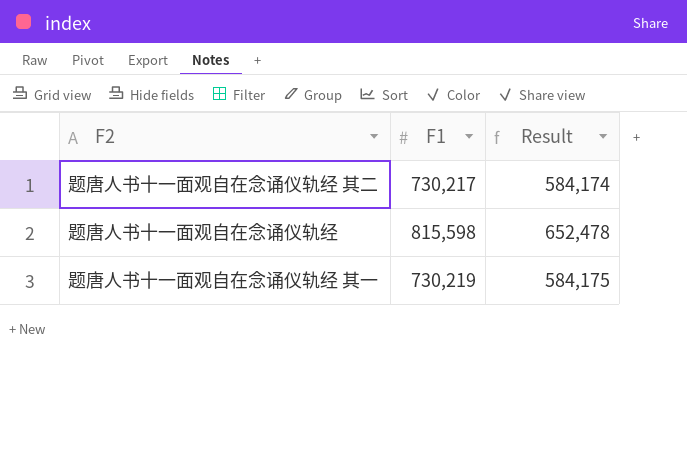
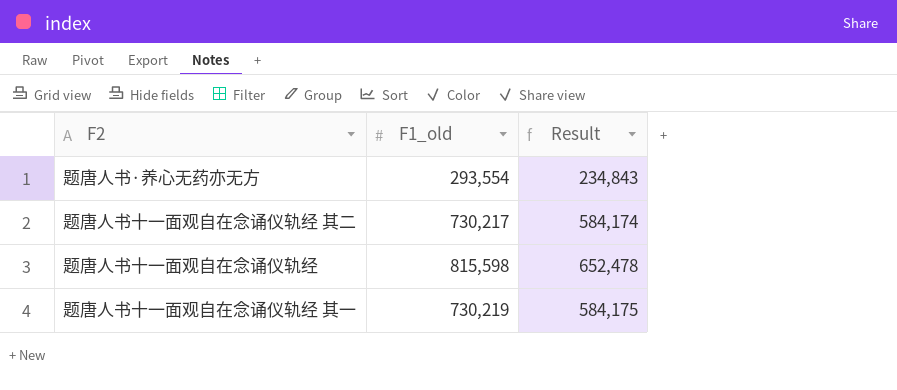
column name: F1 -> F1_old
row 题唐人书·养心无药亦无方: none -> 293,554 | 234,843

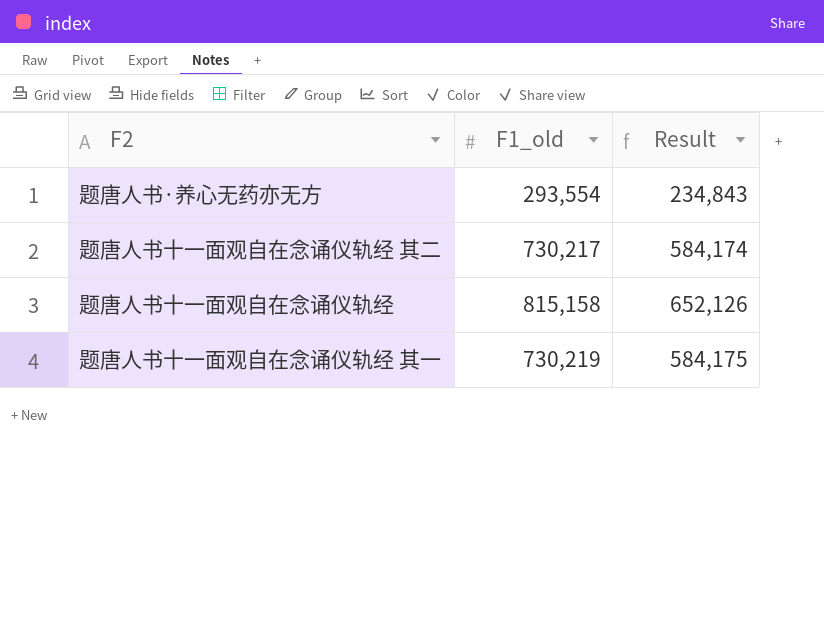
题唐人书十一面观自在念诵仪轨经 | F1_old: 815,598 -> 815,158
题唐人书十一面观自在念诵仪轨经 | Result: 652,478 -> 652,126

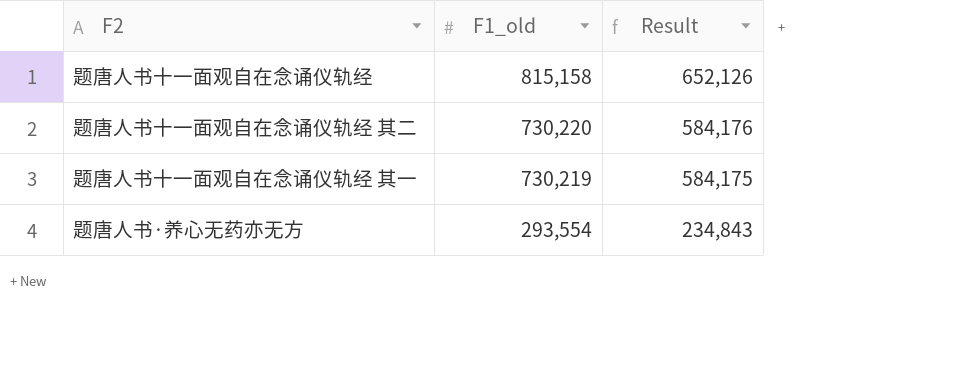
row order: none -> F1_old descending
题唐人书十一面观自在念诵仪轨经 其二 | F1_old: 730,217 -> 730,220
题唐人书十一面观自在念诵仪轨经 其二 | Result: 584,174 -> 584,176

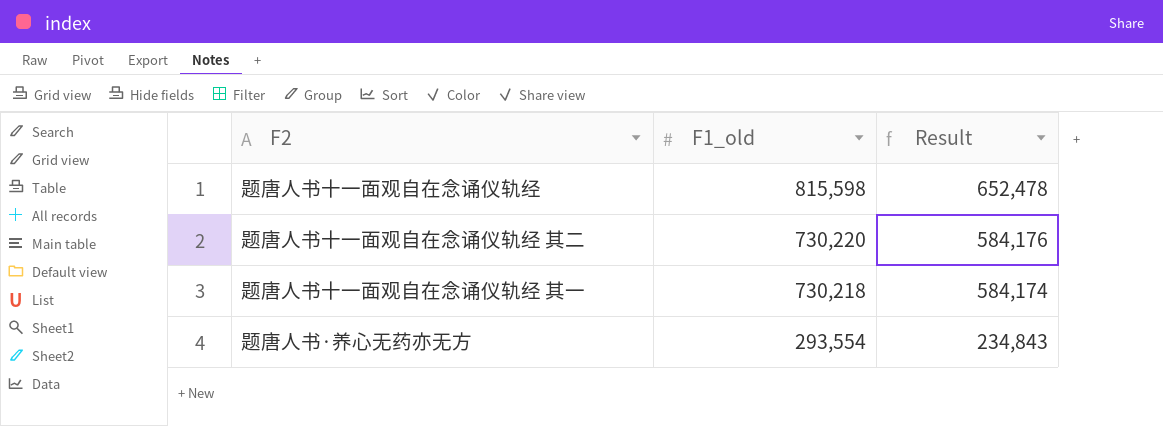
题唐人书十一面观自在念诵仪轨经 | F1_old: 815,158 -> 815,598
题唐人书十一面观自在念诵仪轨经 | Result: 652,126 -> 652,478
题唐人书十一面观自在念诵仪轨经 其一 | F1_old: 730,219 -> 730,218
题唐人书十一面观自在念诵仪轨经 其一 | Result: 584,175 -> 584,174

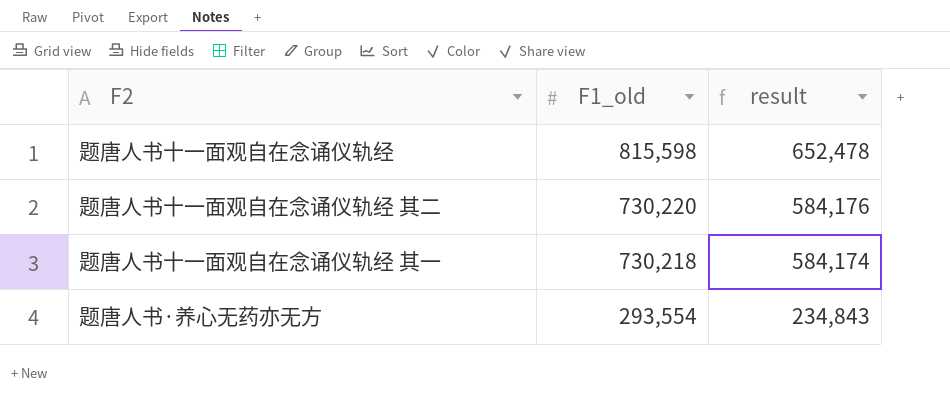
column name: Result -> result

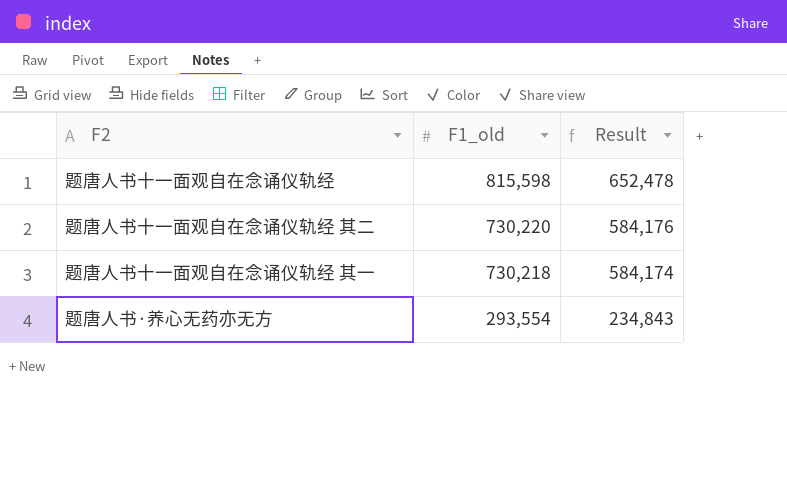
column name: result -> Result

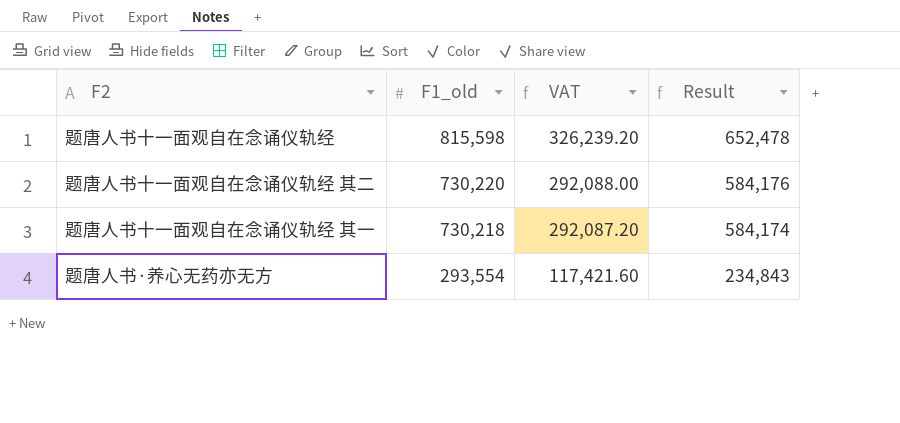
column VAT | formula: none -> [F1_old] * 0.4

